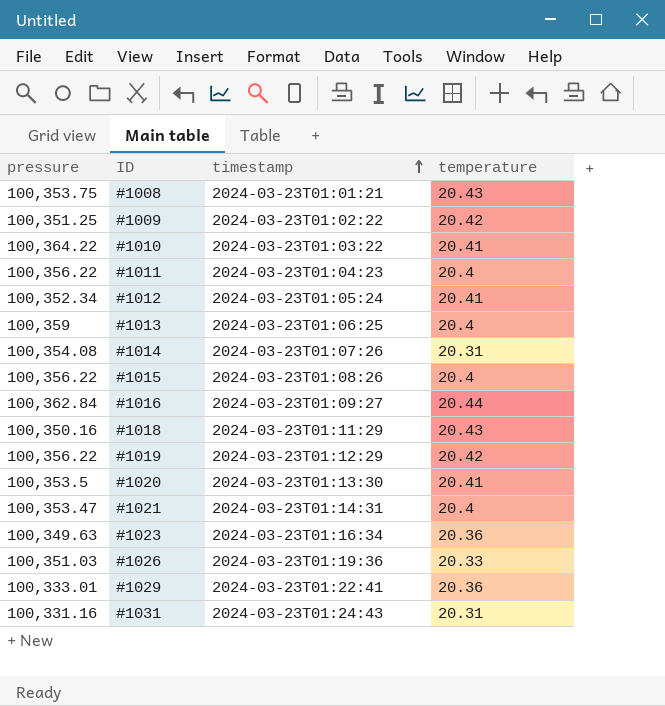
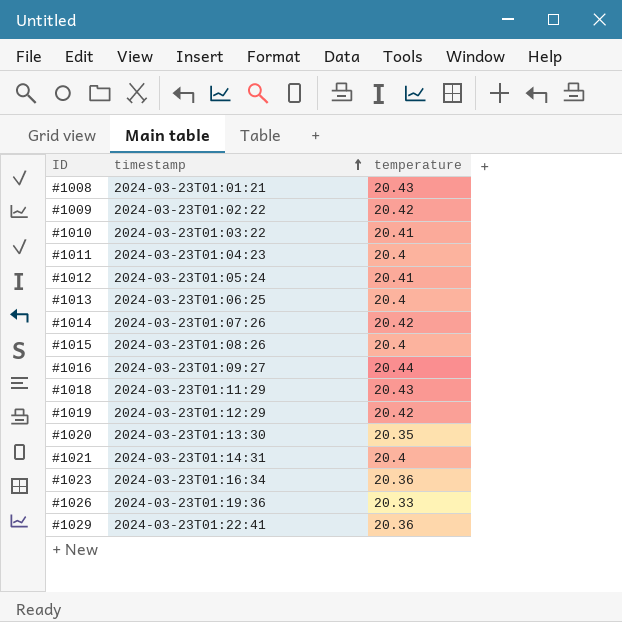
column pressure | position: 1 -> none
row #1031: 100,331.16 | 2024-03-23T01:24:43 | 20.31 -> none
#1014 | temperature: 20.31 -> 20.42
#1020 | temperature: 20.41 -> 20.35

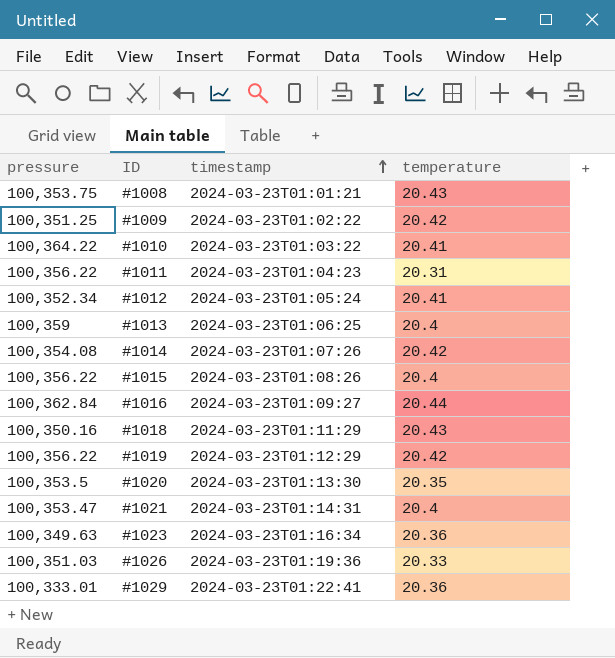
column pressure | position: none -> 1
#1011 | temperature: 20.4 -> 20.31

